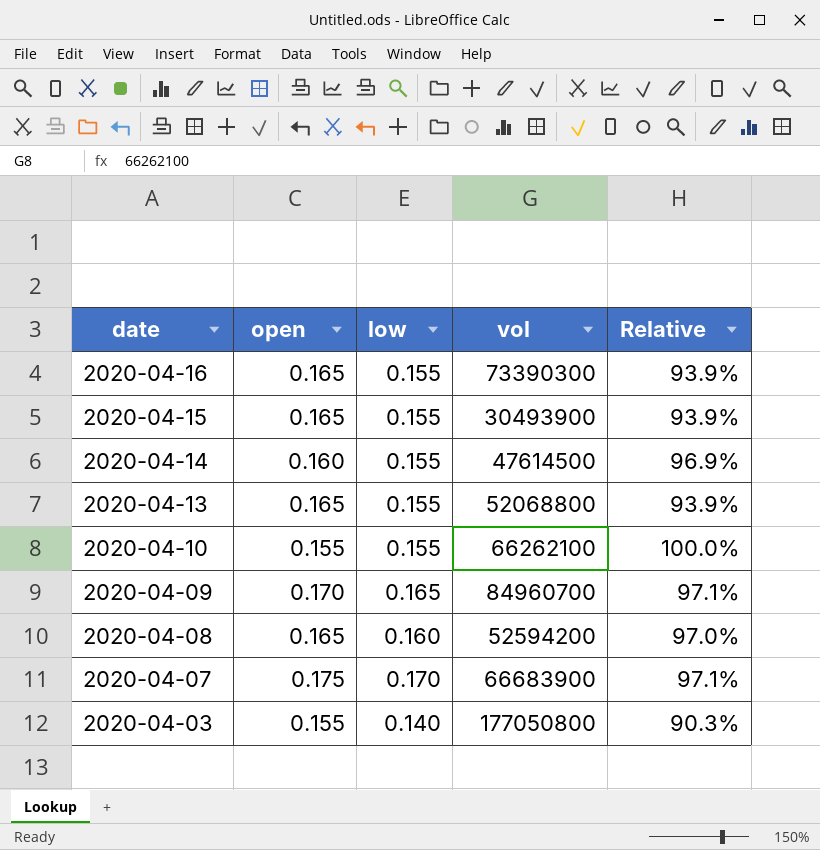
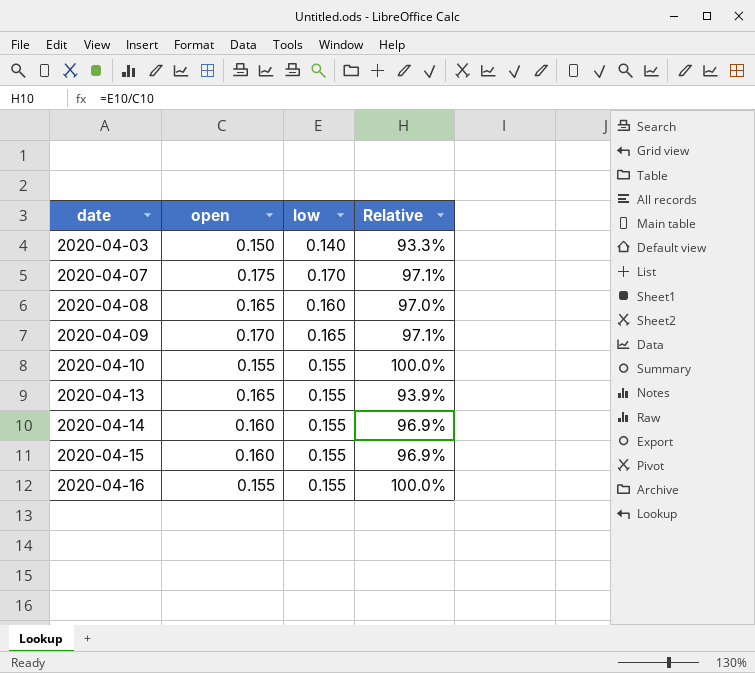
row order: date descending -> date ascending
column vol | position: 4 -> none
2020-04-03 | open: 0.155 -> 0.150
2020-04-03 | Relative: 90.3% -> 93.3%
2020-04-15 | open: 0.165 -> 0.160
2020-04-15 | Relative: 93.9% -> 96.9%
2020-04-16 | open: 0.165 -> 0.155
2020-04-16 | Relative: 93.9% -> 100.0%

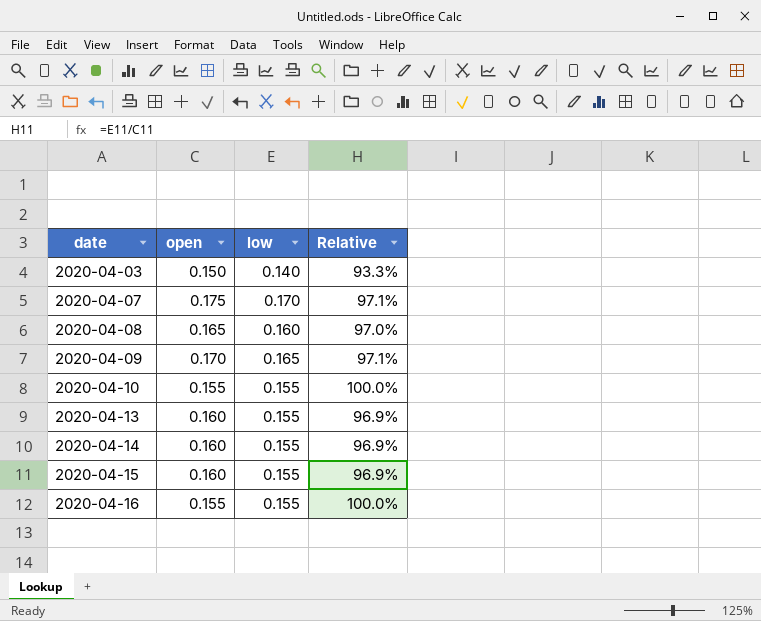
2020-04-13 | open: 0.165 -> 0.160
2020-04-13 | Relative: 93.9% -> 96.9%

